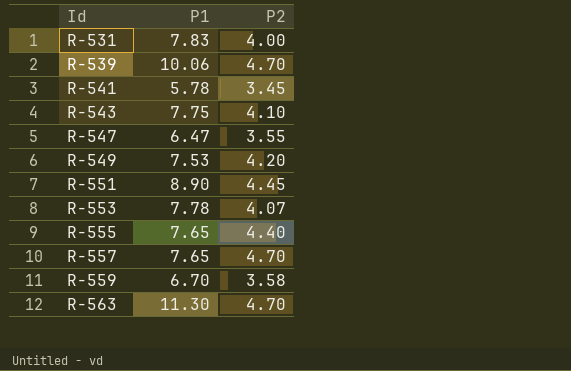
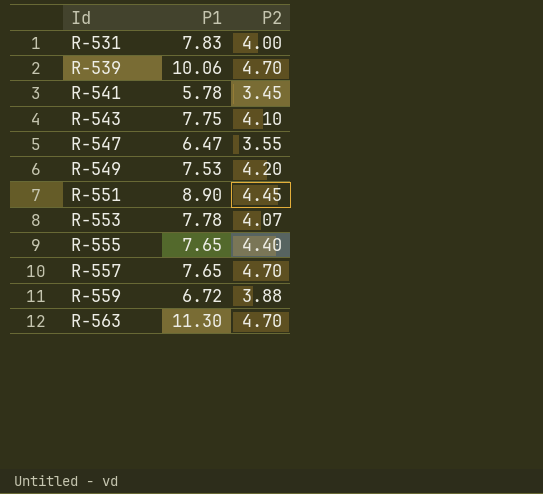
R-559 | P1: 6.70 -> 6.72
R-559 | P2: 3.58 -> 3.88

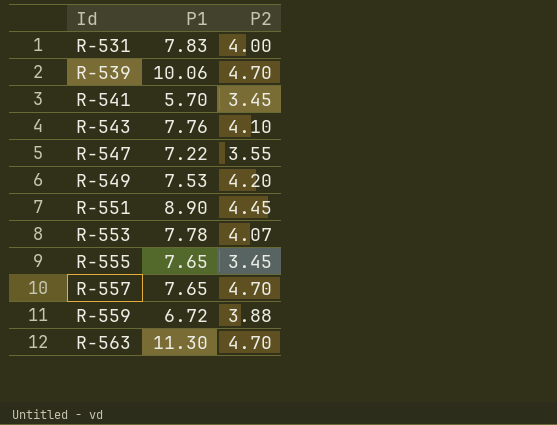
R-541 | P1: 5.78 -> 5.70
R-543 | P1: 7.75 -> 7.76
R-547 | P1: 6.47 -> 7.22
R-555 | P2: 4.40 -> 3.45

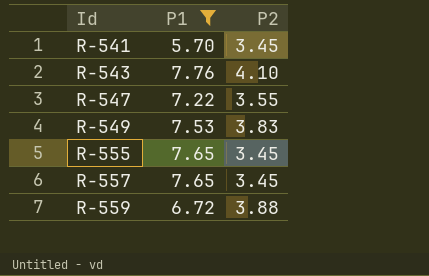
filter: none -> P1 <= 7.76
R-549 | P2: 4.20 -> 3.83
R-557 | P2: 4.70 -> 3.45

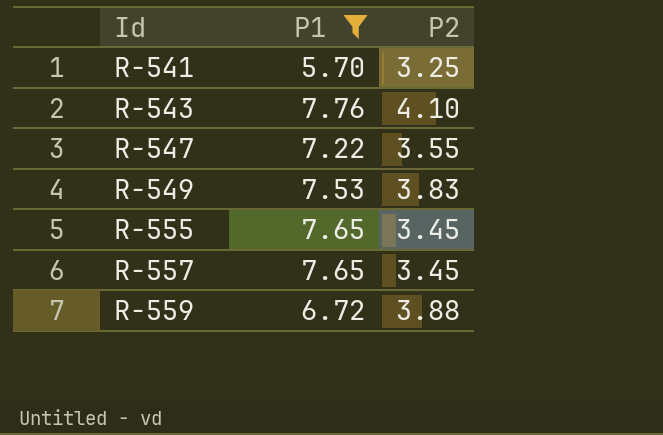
R-541 | P2: 3.45 -> 3.25

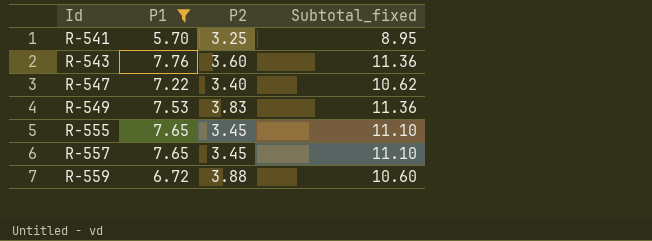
column Subtotal_fixed | formula: none -> [P1] + [P2]
R-543 | P2: 4.10 -> 3.60
R-547 | P2: 3.55 -> 3.40

